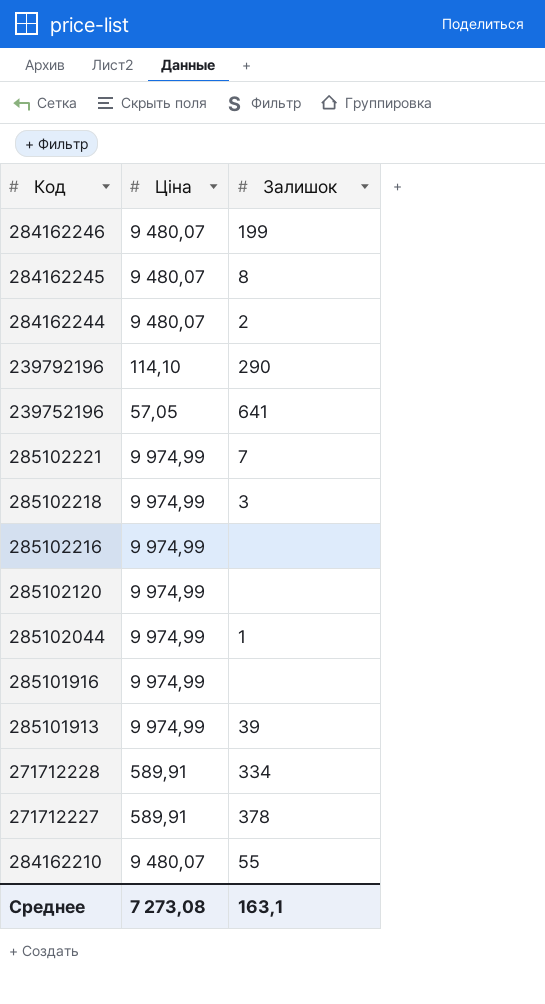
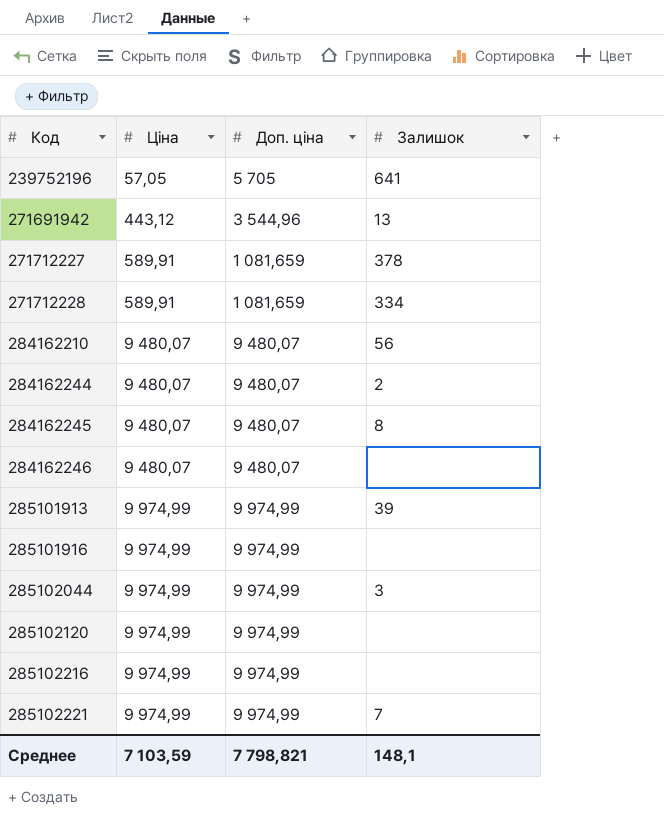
row order: none -> Код ascending
column Доп. ціна | position: none -> 3
row 239792196: 114,10 | 290 -> none
row 285102218: 9 974,99 | 3 -> none
row 271691942: none -> 443,12 | 3 544,96 | 13
284162210 | Залишок: 55 -> 56
284162246 | Залишок: 199 -> none
285102044 | Залишок: 1 -> 3
Среднее | Ціна: 7 273,08 -> 7 103,59
Среднее | Залишок: 163,1 -> 148,1

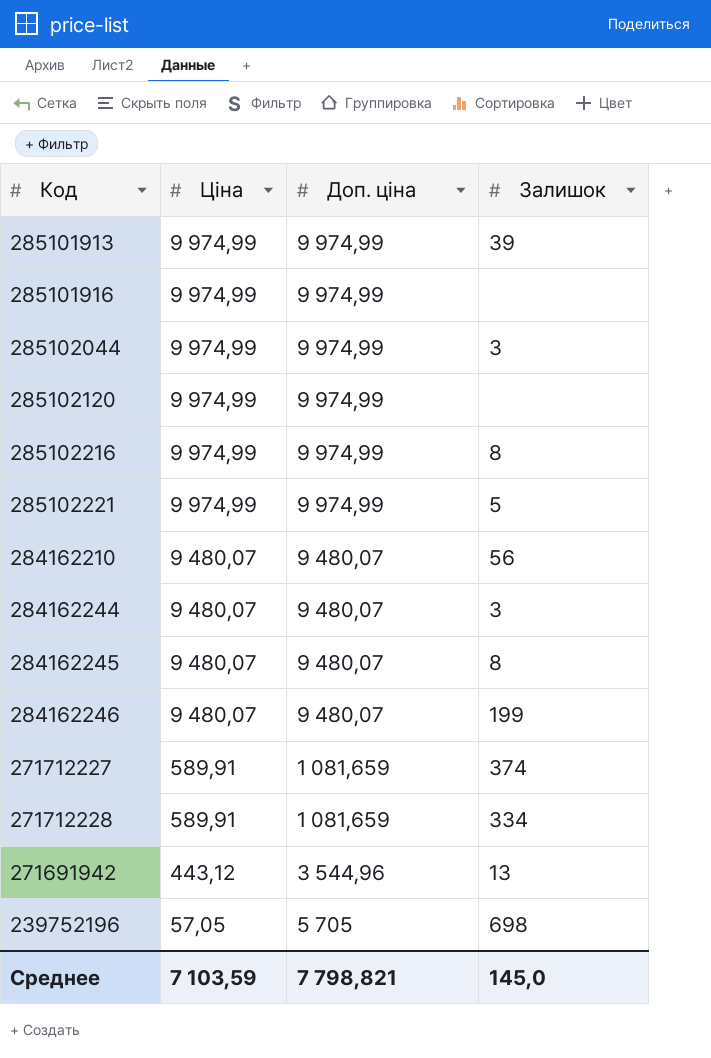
row order: Код ascending -> Ціна descending
285102216 | Залишок: none -> 8
285102221 | Залишок: 7 -> 5
284162244 | Залишок: 2 -> 3
284162246 | Залишок: none -> 199
271712227 | Залишок: 378 -> 374
239752196 | Залишок: 641 -> 698
Среднее | Залишок: 148,1 -> 145,0

